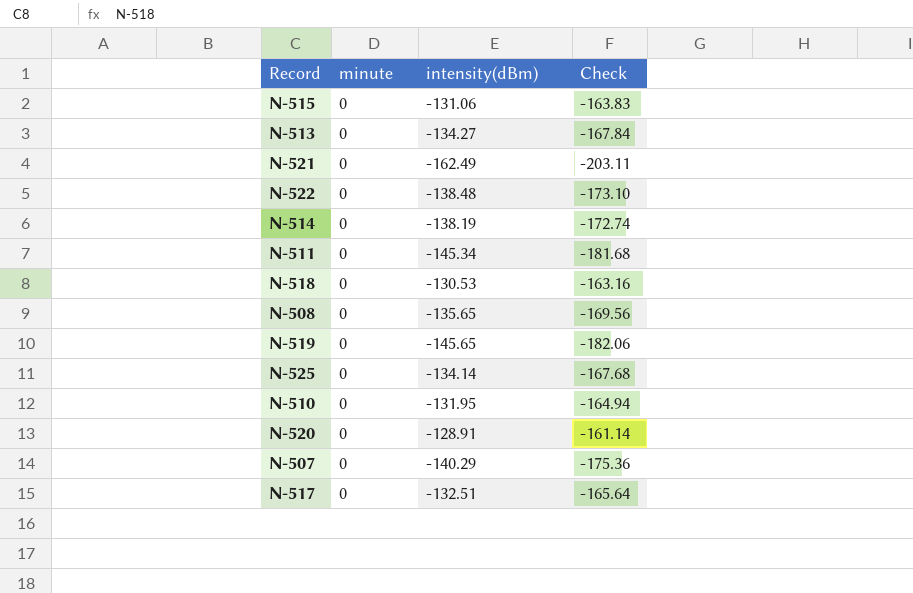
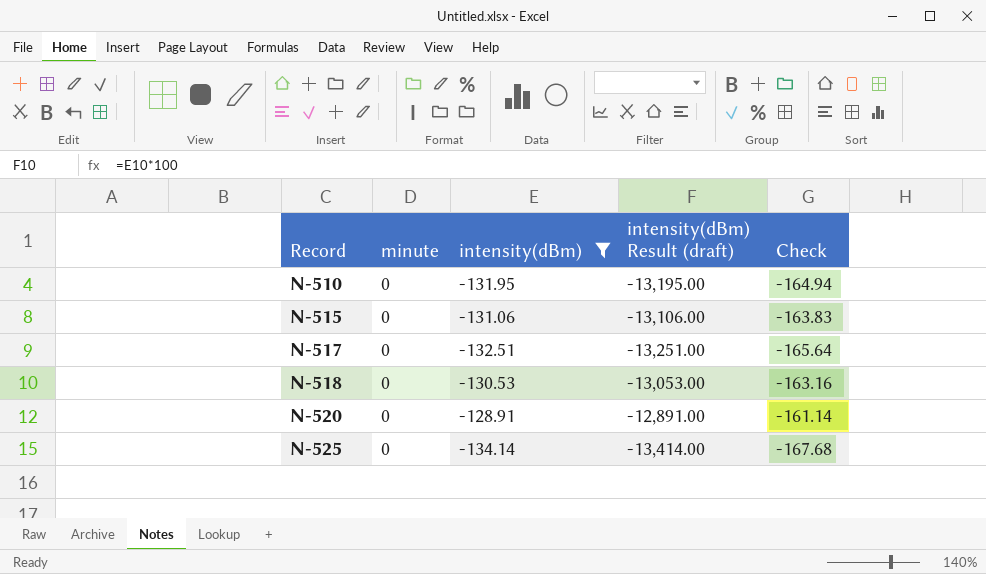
filter: none -> intensity(dBm) >= -134.14
row order: none -> Record ascending
column intensity(dBm) Result (draft) | formula: none -> [intensity(dBm)] * 100

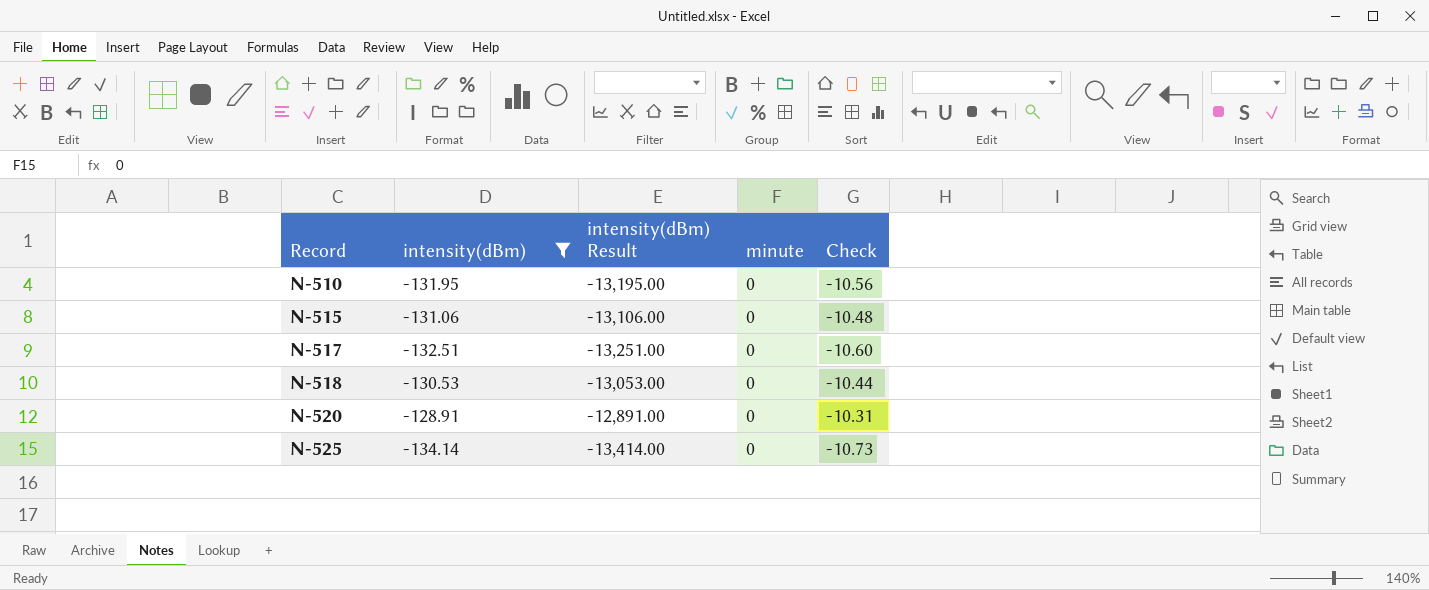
column name: intensity(dBm) Result (draft) -> intensity(dBm) Result
column minute | position: 2 -> 4
column Check | formula: [intensity(dBm)] * 1.25 -> [intensity(dBm)] * 0.08

